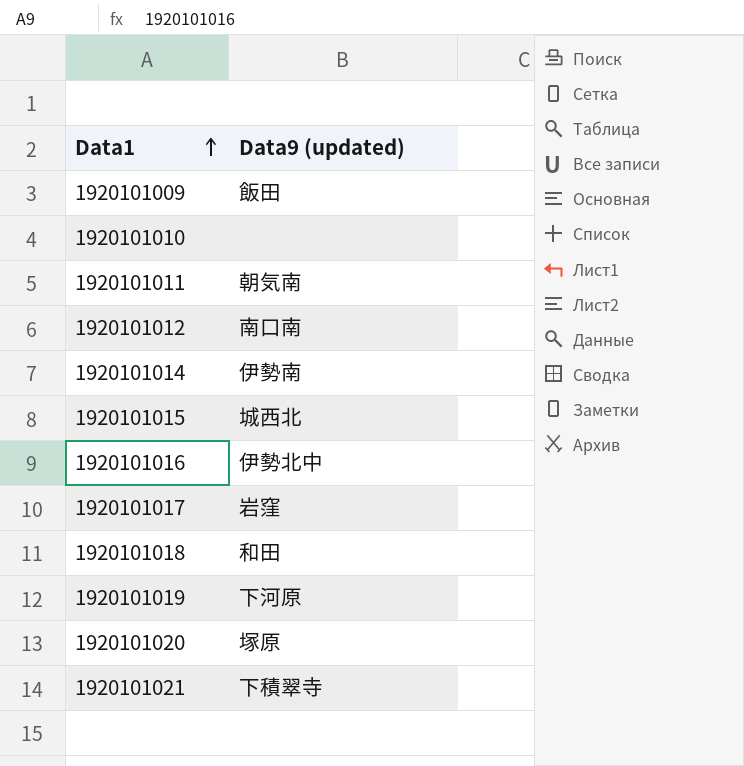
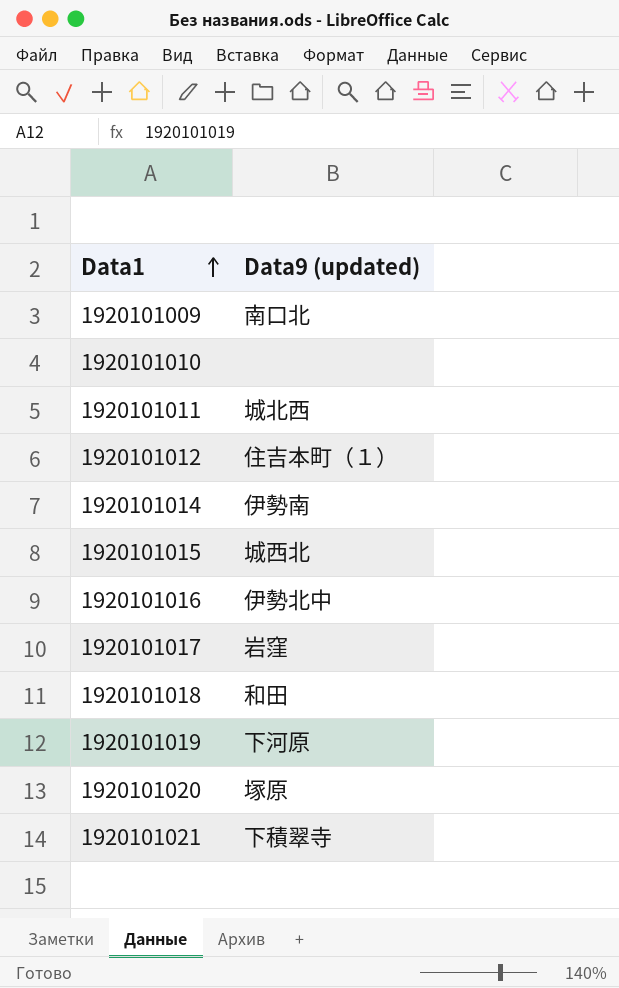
1920101009 | Data9 (updated): 飯田 -> 南口北
1920101011 | Data9 (updated): 朝気南 -> 城北西
1920101012 | Data9 (updated): 南口南 -> 住吉本町（１）

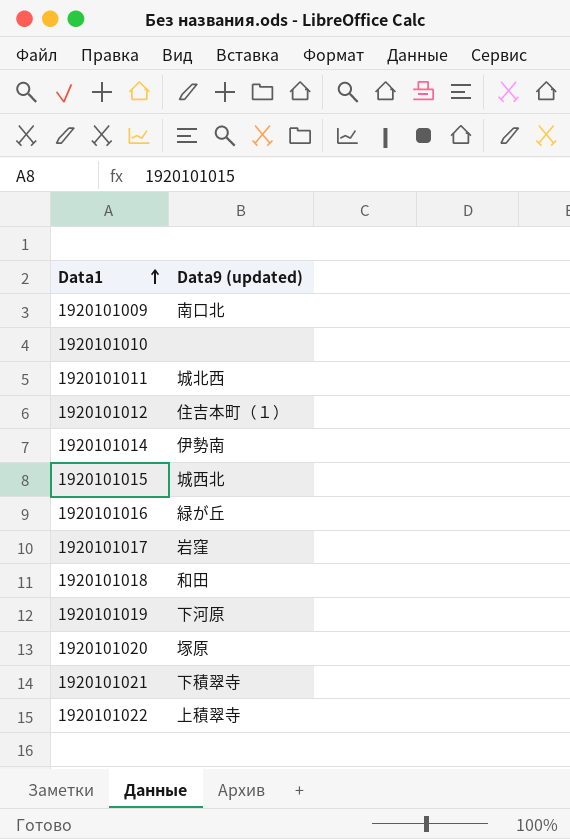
1920101016 | Data9 (updated): 伊勢北中 -> 緑が丘
row 1920101022: none -> 上積翠寺

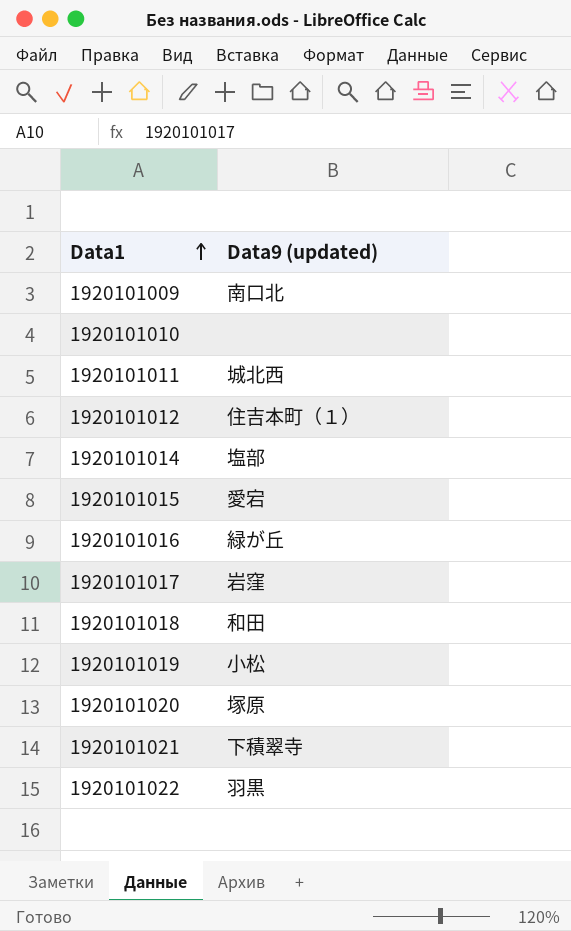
1920101014 | Data9 (updated): 伊勢南 -> 塩部
1920101015 | Data9 (updated): 城西北 -> 愛宕
1920101019 | Data9 (updated): 下河原 -> 小松
1920101022 | Data9 (updated): 上積翠寺 -> 羽黒

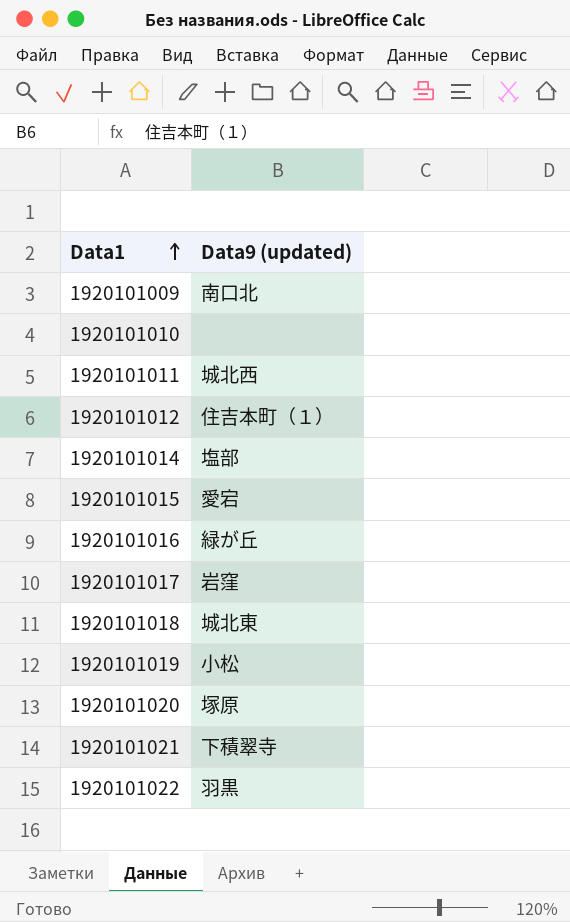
1920101018 | Data9 (updated): 和田 -> 城北東

